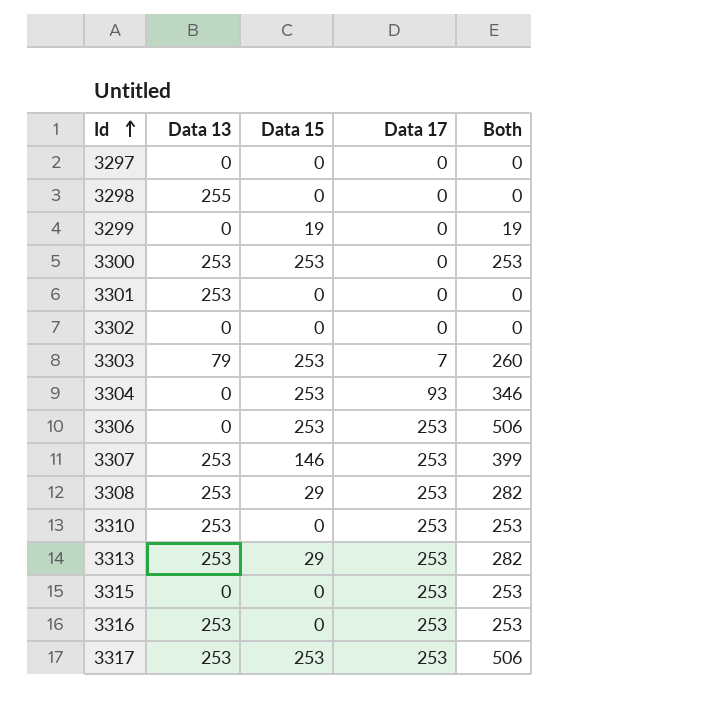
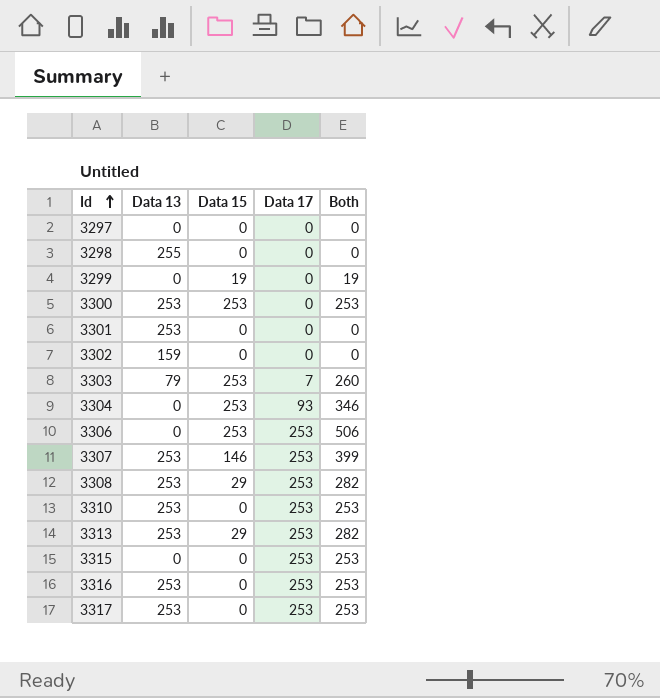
3302 | Data 13: 0 -> 159
3317 | Data 15: 253 -> 0
3317 | Both: 506 -> 253

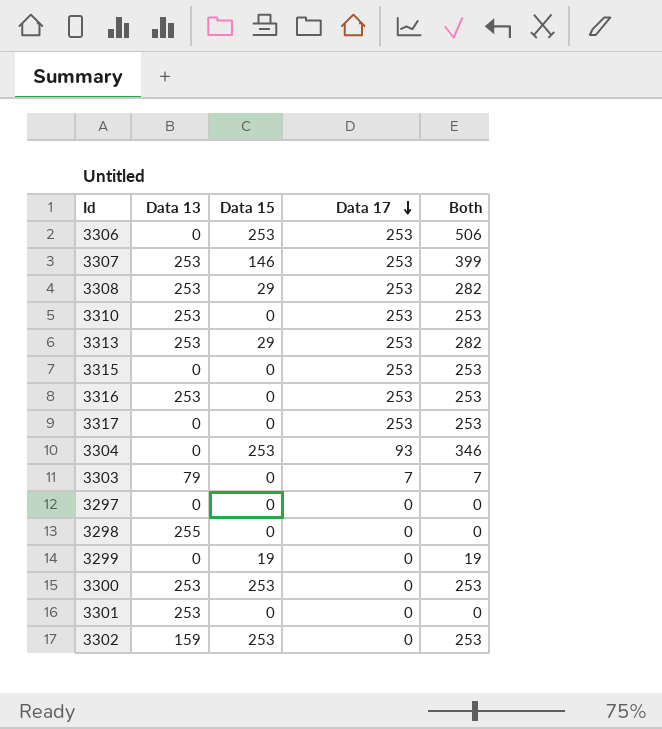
row order: Id ascending -> Data 17 descending
3317 | Data 13: 253 -> 0
3303 | Data 15: 253 -> 0
3303 | Both: 260 -> 7
3302 | Data 15: 0 -> 253
3302 | Both: 0 -> 253

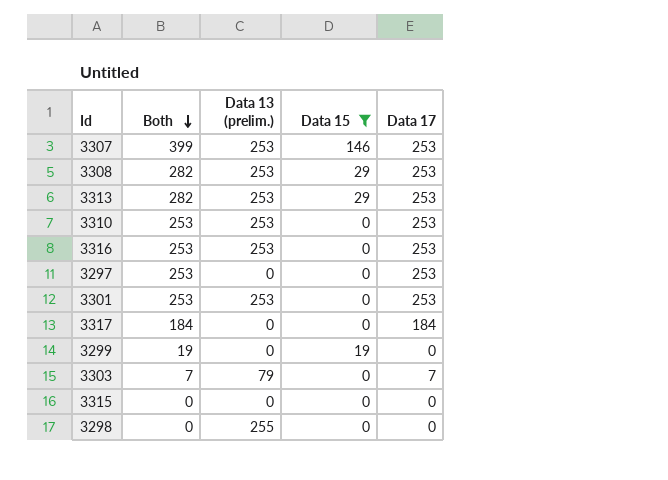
filter: none -> Data 15 != 253
row order: Data 17 descending -> Both descending
column Both | position: 5 -> 2
column name: Data 13 -> Data 13 (prelim.)
3297 | Both: 0 -> 253
3297 | Data 17: 0 -> 253
3301 | Both: 0 -> 253
3301 | Data 17: 0 -> 253
3317 | Both: 253 -> 184
3317 | Data 17: 253 -> 184
3315 | Both: 253 -> 0
3315 | Data 17: 253 -> 0

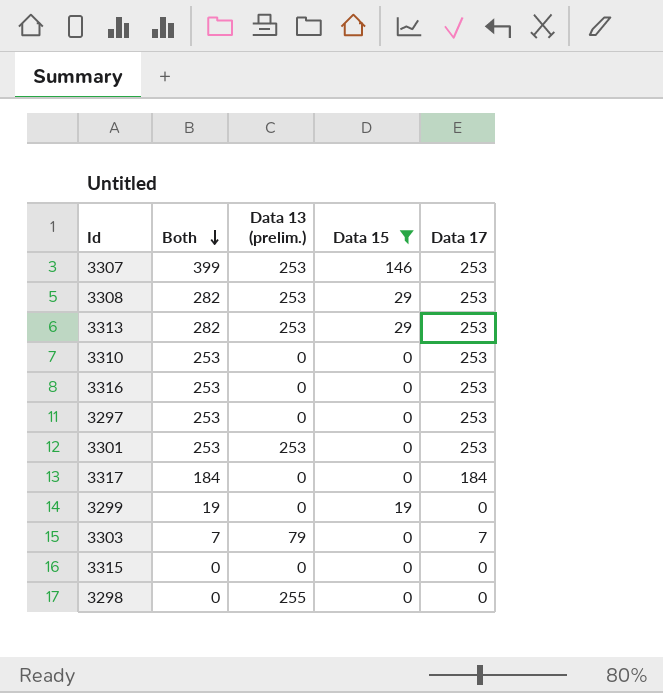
3310 | Data 13 (prelim.): 253 -> 0
3316 | Data 13 (prelim.): 253 -> 0

